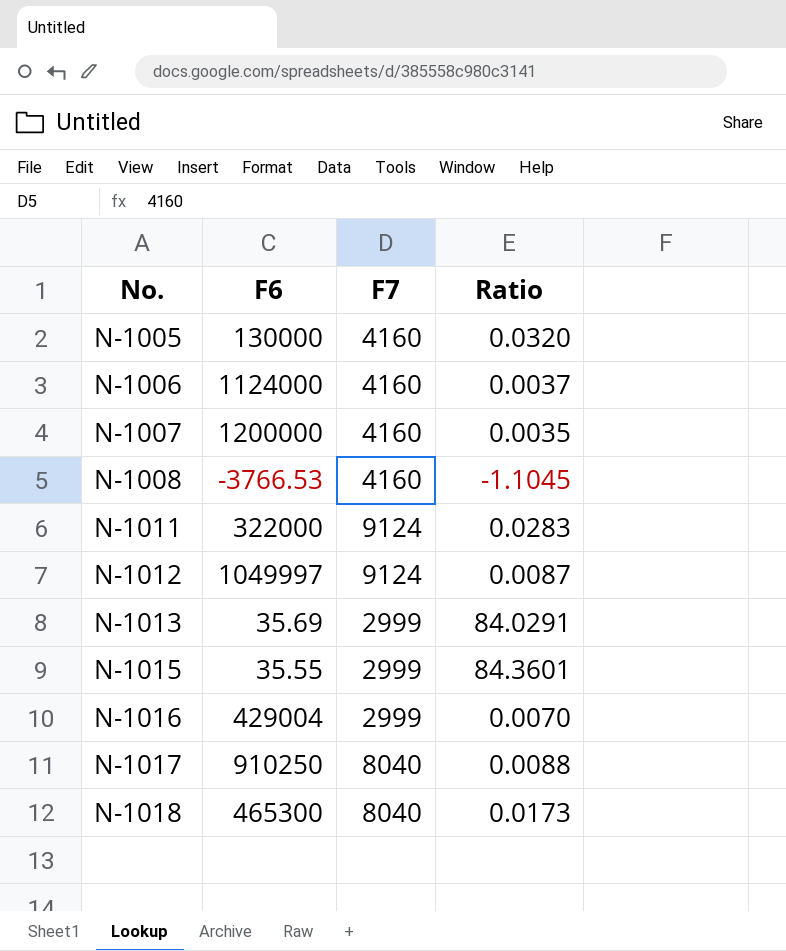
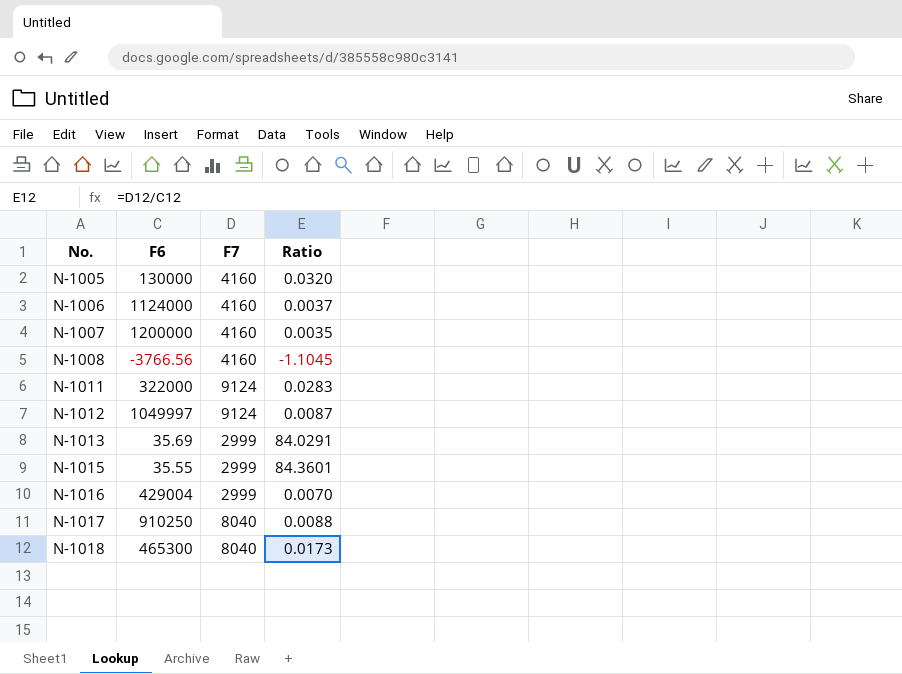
N-1008 | F6: -3766.53 -> -3766.56

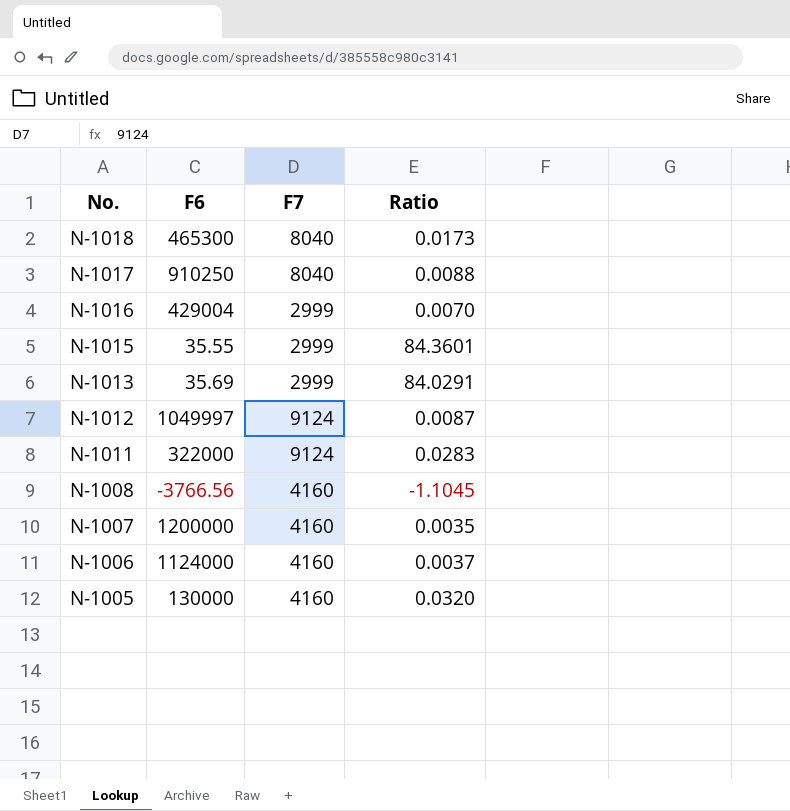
row order: No. ascending -> No. descending

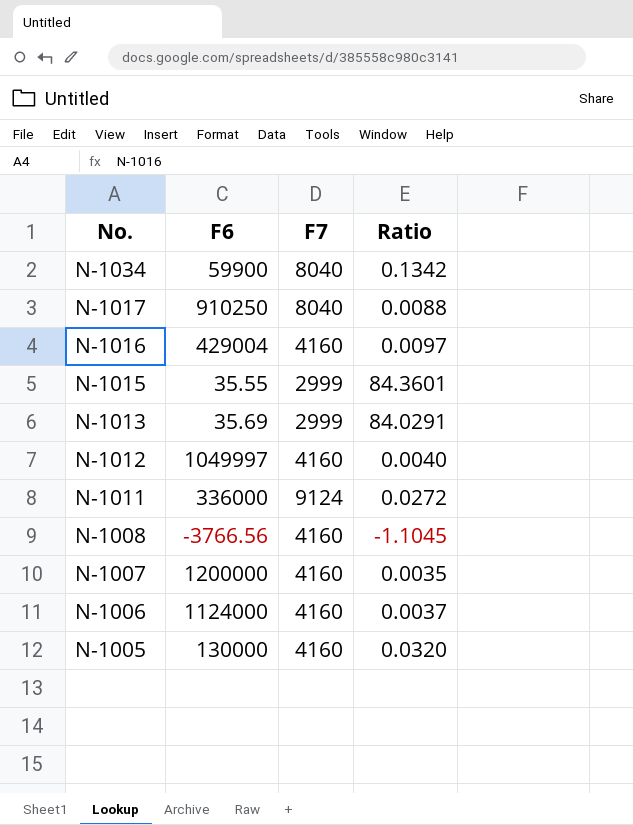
row N-1018: 465300 | 8040 | 0.0173 -> none
row N-1034: none -> 59900 | 8040 | 0.1342
N-1016 | F7: 2999 -> 4160
N-1016 | Ratio: 0.0070 -> 0.0097
N-1012 | F7: 9124 -> 4160
N-1012 | Ratio: 0.0087 -> 0.0040
N-1011 | F6: 322000 -> 336000
N-1011 | Ratio: 0.0283 -> 0.0272

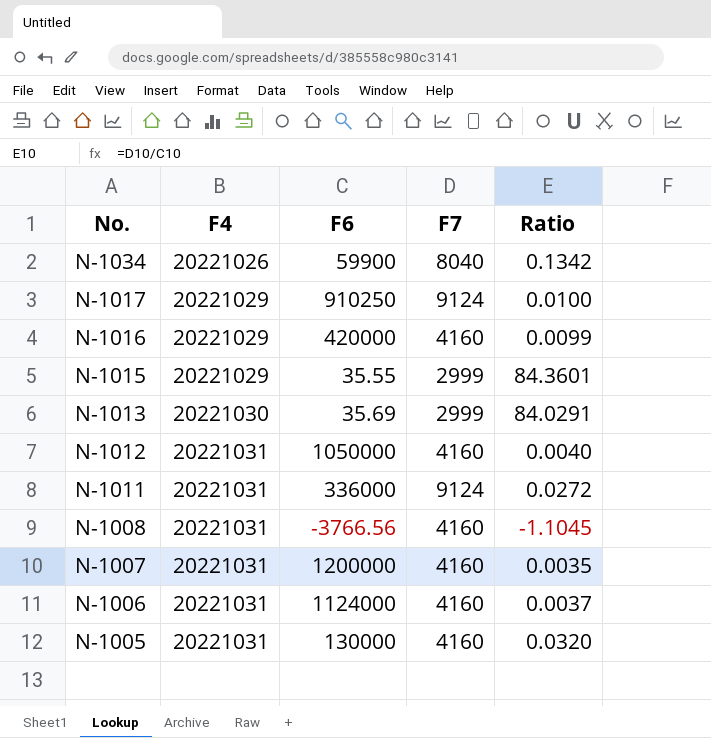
column F4 | position: none -> 2
N-1017 | F7: 8040 -> 9124
N-1017 | Ratio: 0.0088 -> 0.0100
N-1016 | F6: 429004 -> 420000
N-1016 | Ratio: 0.0097 -> 0.0099
N-1012 | F6: 1049997 -> 1050000

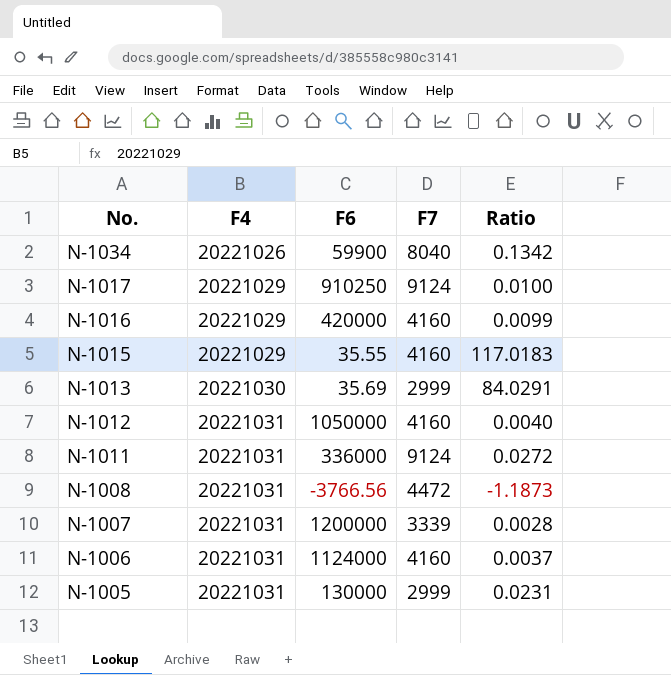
N-1015 | F7: 2999 -> 4160
N-1015 | Ratio: 84.3601 -> 117.0183
N-1008 | F7: 4160 -> 4472
N-1008 | Ratio: -1.1045 -> -1.1873
N-1007 | F7: 4160 -> 3339
N-1007 | Ratio: 0.0035 -> 0.0028
N-1005 | F7: 4160 -> 2999
N-1005 | Ratio: 0.0320 -> 0.0231

